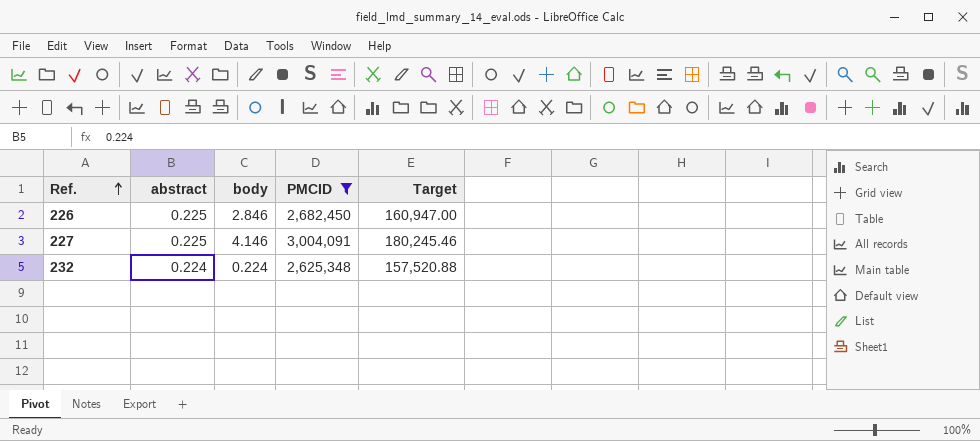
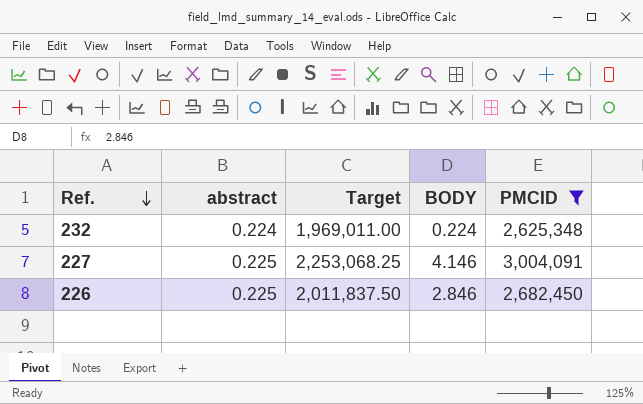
row order: Ref. ascending -> Ref. descending
column Target | formula: [PMCID] * 0.06 -> [PMCID] * 0.75
column Target | position: 5 -> 3
column name: body -> BODY

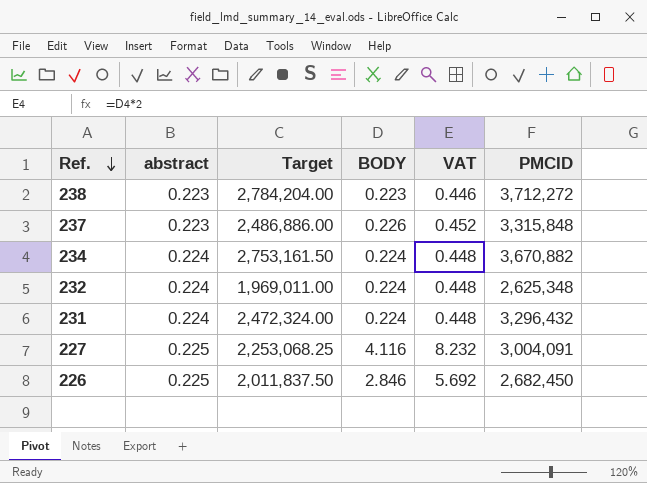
filter: PMCID <= 3,004,091 -> none
column VAT | formula: none -> [BODY] * 2
227 | BODY: 4.146 -> 4.116

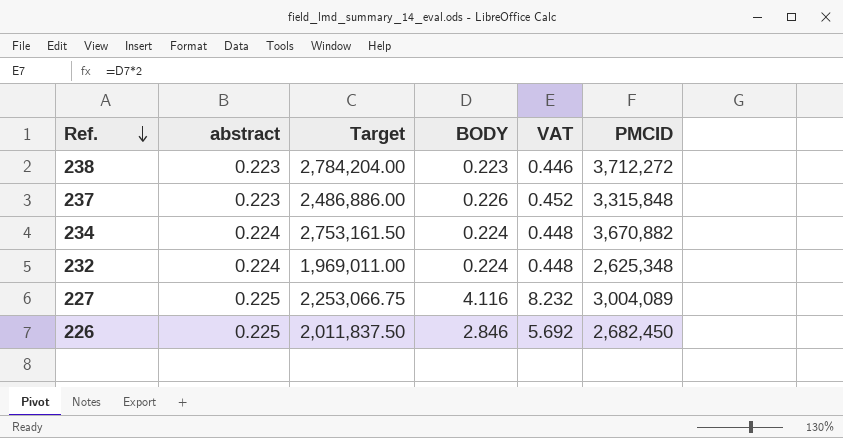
row 231: 0.224 | 2,472,324.00 | 0.224 | 0.448 | 3,296,432 -> none
227 | Target: 2,253,068.25 -> 2,253,066.75
227 | PMCID: 3,004,091 -> 3,004,089

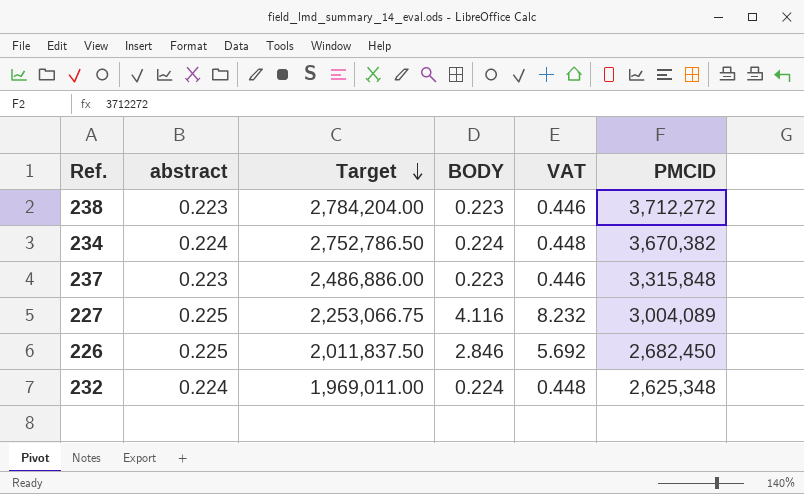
row order: Ref. descending -> Target descending
234 | Target: 2,753,161.50 -> 2,752,786.50
234 | PMCID: 3,670,882 -> 3,670,382
237 | BODY: 0.226 -> 0.223
237 | VAT: 0.452 -> 0.446

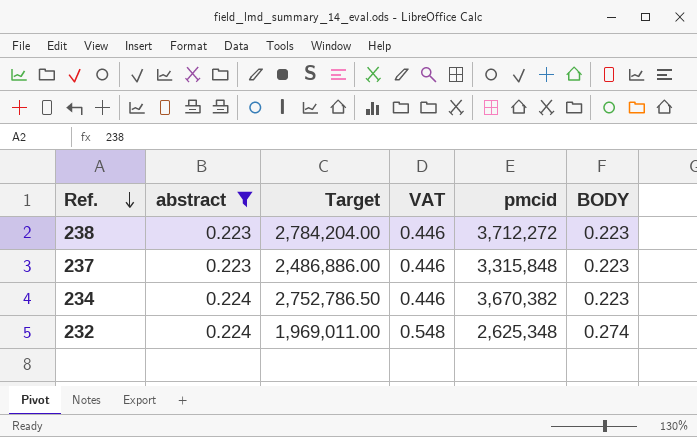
filter: none -> abstract != 0.225
row order: Target descending -> Ref. descending
column name: PMCID -> pmcid
column BODY | position: 4 -> 6
234 | VAT: 0.448 -> 0.446
234 | BODY: 0.224 -> 0.223
232 | VAT: 0.448 -> 0.548
232 | BODY: 0.224 -> 0.274

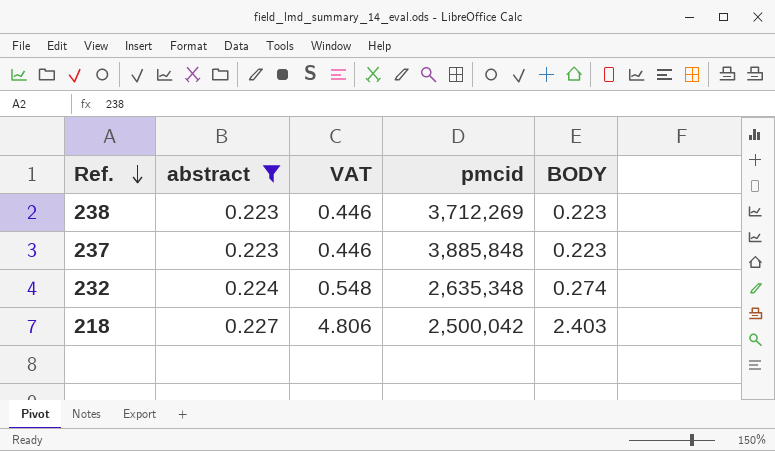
column Target | formula: [pmcid] * 0.75 -> none
row 234: 0.224 | 2,752,786.50 | 0.446 | 3,670,382 | 0.223 -> none
238 | pmcid: 3,712,272 -> 3,712,269
237 | pmcid: 3,315,848 -> 3,885,848
232 | pmcid: 2,625,348 -> 2,635,348
row 218: none -> 0.227 | 4.806 | 2,500,042 | 2.403

